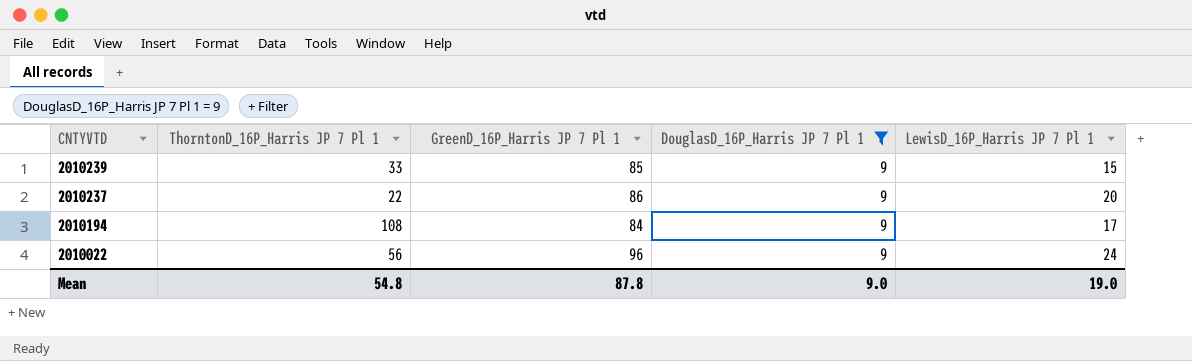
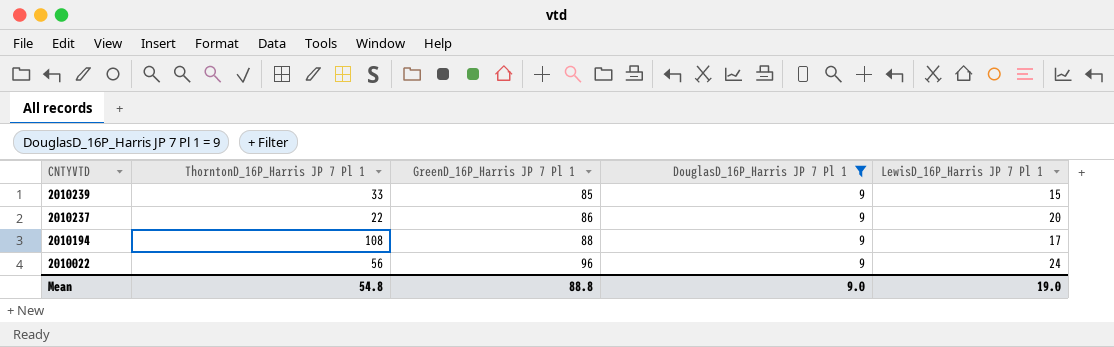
2010194 | GreenD_16P_Harris JP 7 Pl 1: 84 -> 88
Mean | GreenD_16P_Harris JP 7 Pl 1: 87.8 -> 88.8

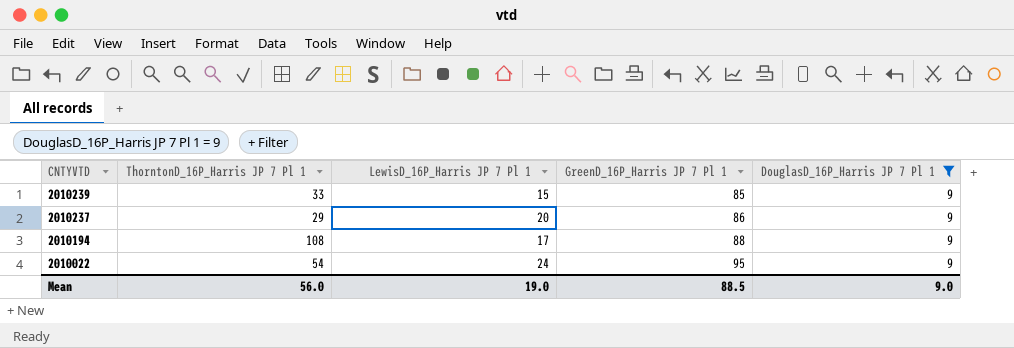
column LewisD_16P_Harris JP 7 Pl 1 | position: 5 -> 3
2010237 | ThorntonD_16P_Harris JP 7 Pl 1: 22 -> 29
2010022 | ThorntonD_16P_Harris JP 7 Pl 1: 56 -> 54
2010022 | GreenD_16P_Harris JP 7 Pl 1: 96 -> 95
Mean | ThorntonD_16P_Harris JP 7 Pl 1: 54.8 -> 56.0
Mean | GreenD_16P_Harris JP 7 Pl 1: 88.8 -> 88.5

